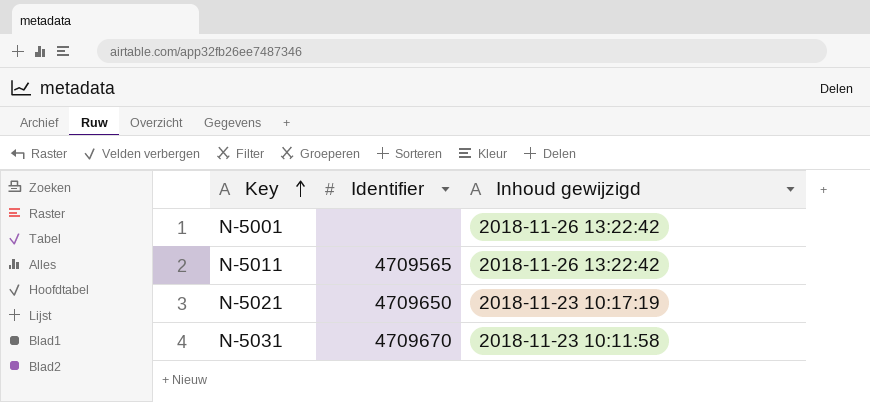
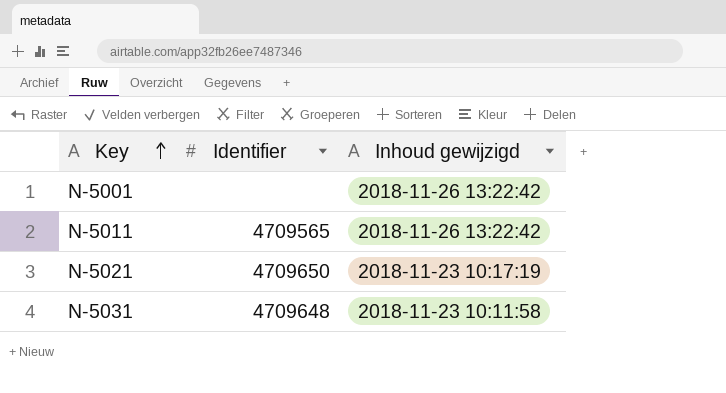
N-5031 | Identifier: 4709670 -> 4709648

